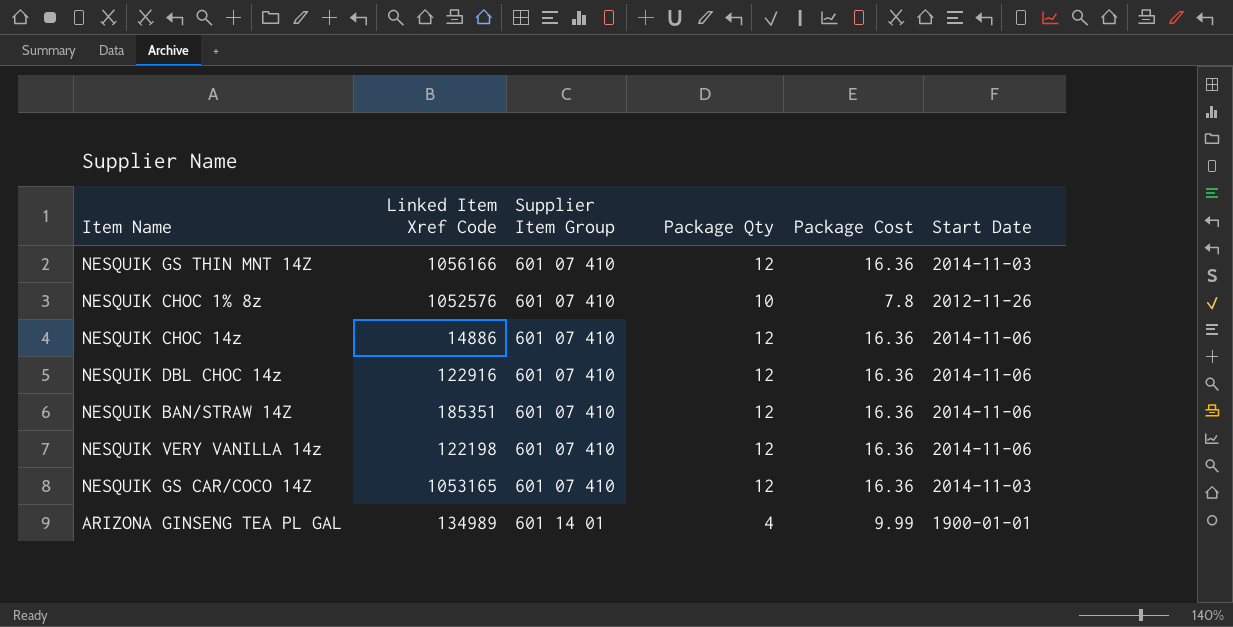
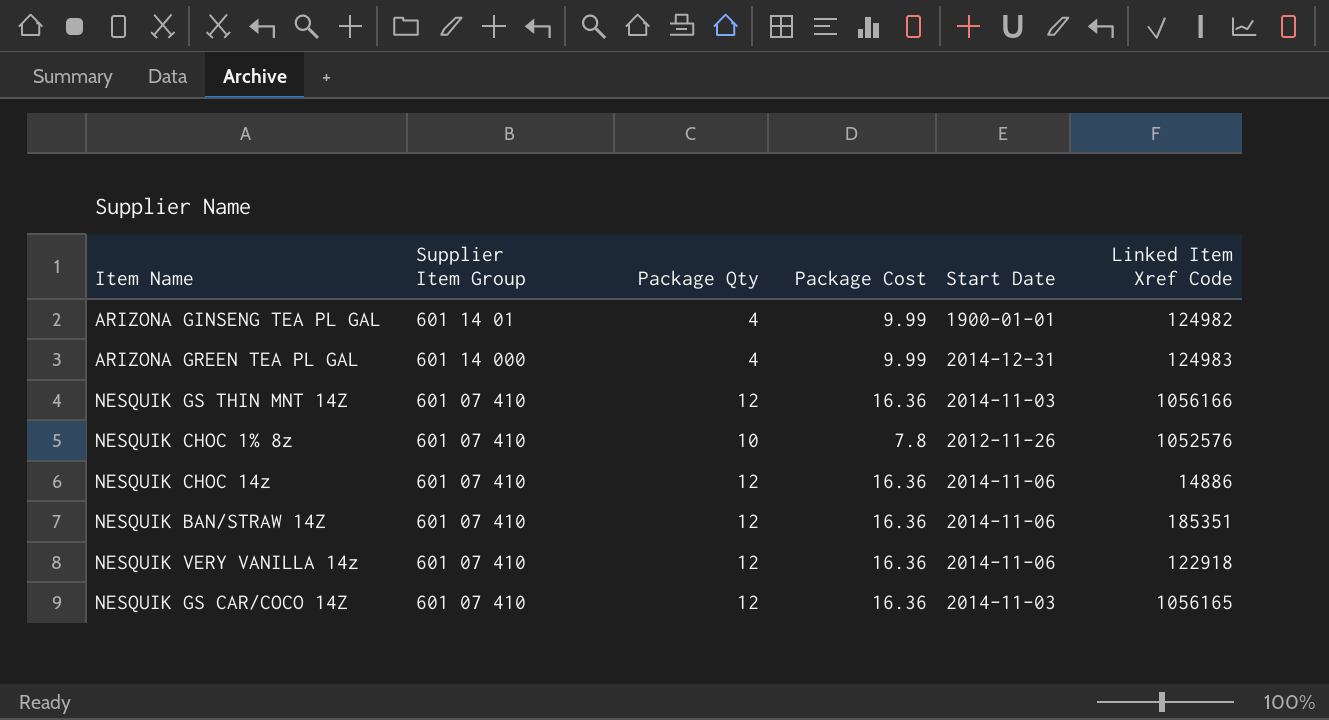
row order: Supplier Item Group ascending -> Supplier Item Group descending
column Linked Item Xref Code | position: 2 -> 6
row NESQUIK DBL CHOC 14z: 122916 | 601 07 410 | 12 | 16.36 | 2014-11-06 -> none
ARIZONA GINSENG TEA PL GAL | Linked Item Xref Code: 134989 -> 124982
row ARIZONA GREEN TEA PL GAL: none -> 601 14 000 | 4 | 9.99 | 2014-12-31 | 124983
NESQUIK VERY VANILLA 14z | Linked Item Xref Code: 122198 -> 122918
NESQUIK GS CAR/COCO 14Z | Linked Item Xref Code: 1053165 -> 1056165

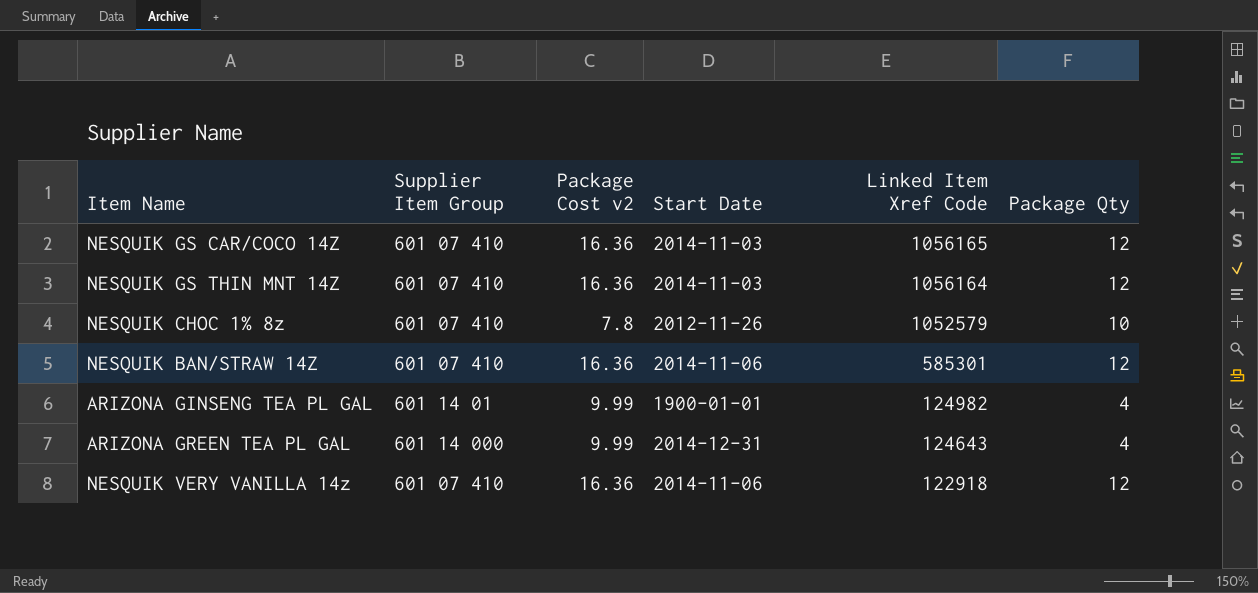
row order: Supplier Item Group descending -> Linked Item Xref Code descending
column name: Package Cost -> Package Cost v2
column Package Qty | position: 3 -> 6
row NESQUIK CHOC 14z: 601 07 410 | 12 | 16.36 | 2014-11-06 | 14886 -> none
NESQUIK GS THIN MNT 14Z | Linked Item Xref Code: 1056166 -> 1056164
NESQUIK CHOC 1% 8z | Linked Item Xref Code: 1052576 -> 1052579
NESQUIK BAN/STRAW 14Z | Linked Item Xref Code: 185351 -> 585301
ARIZONA GREEN TEA PL GAL | Linked Item Xref Code: 124983 -> 124643

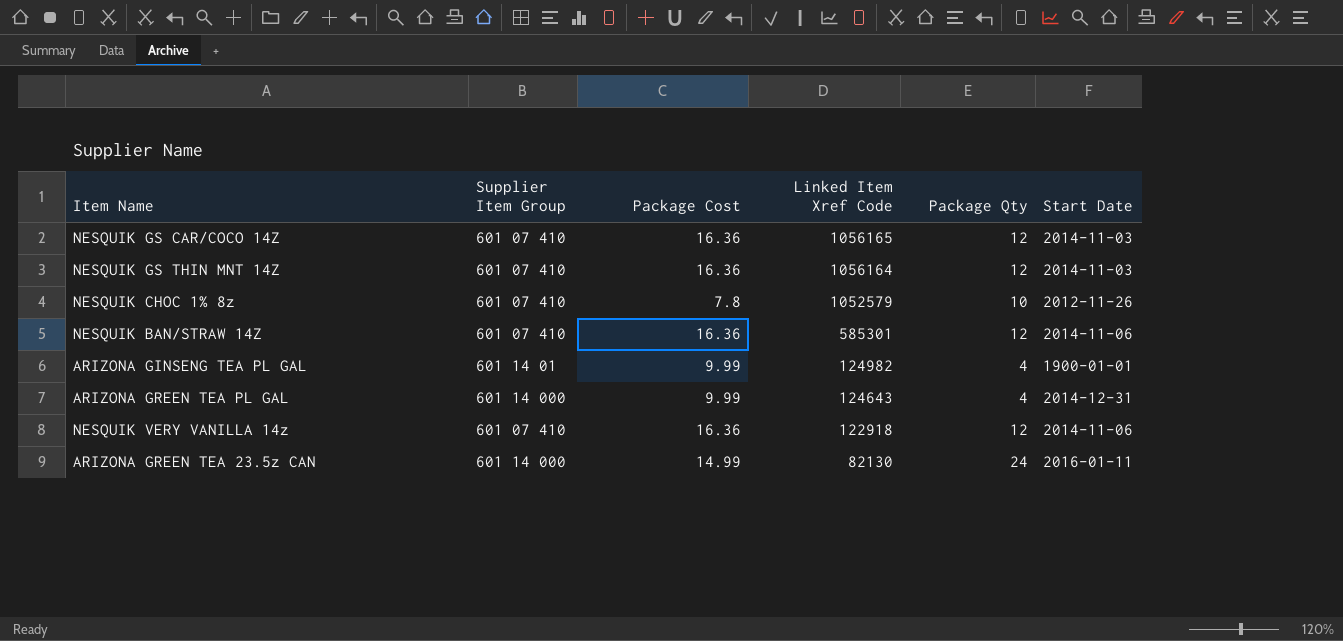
column name: Package Cost v2 -> Package Cost
column Start Date | position: 4 -> 6
row ARIZONA GREEN TEA 23.5z CAN: none -> 601 14 000 | 14.99 | 82130 | 24 | 2016-01-11

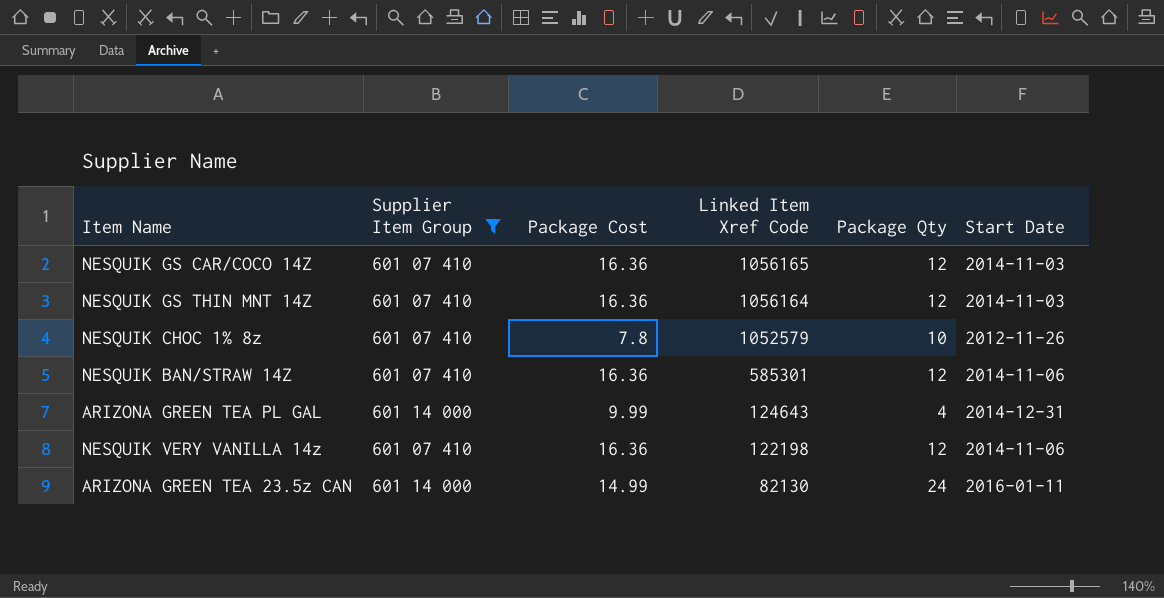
filter: none -> Supplier Item Group != 601 14 01
NESQUIK VERY VANILLA 14z | Linked Item Xref Code: 122918 -> 122198

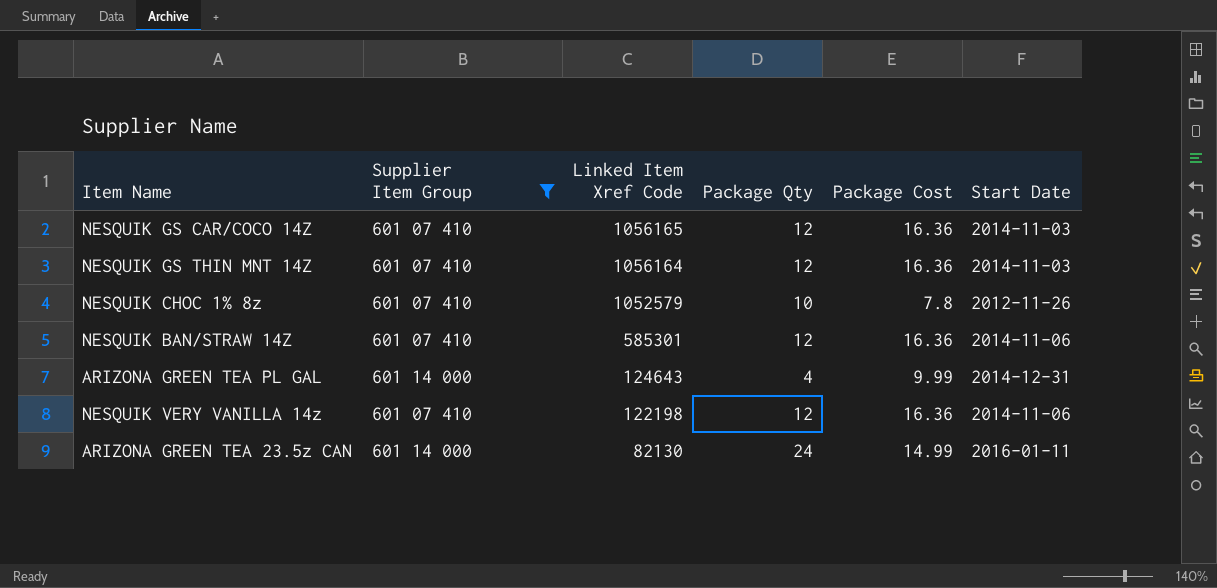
column Package Cost | position: 3 -> 5

